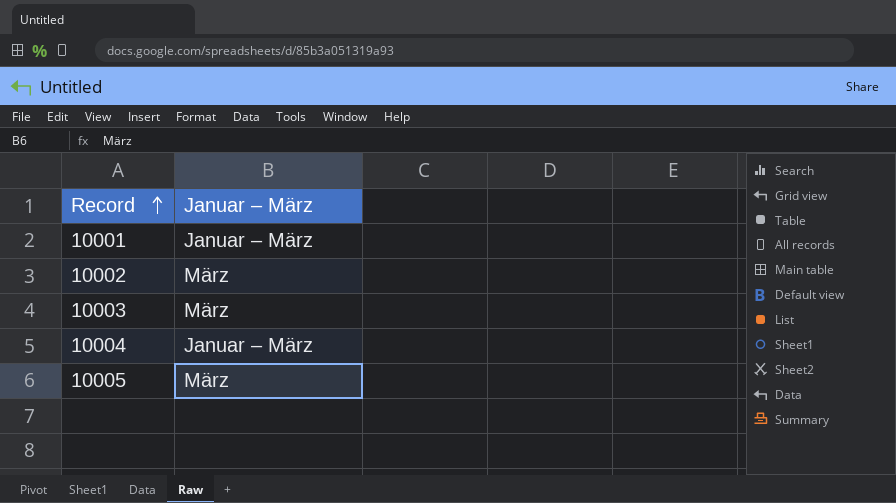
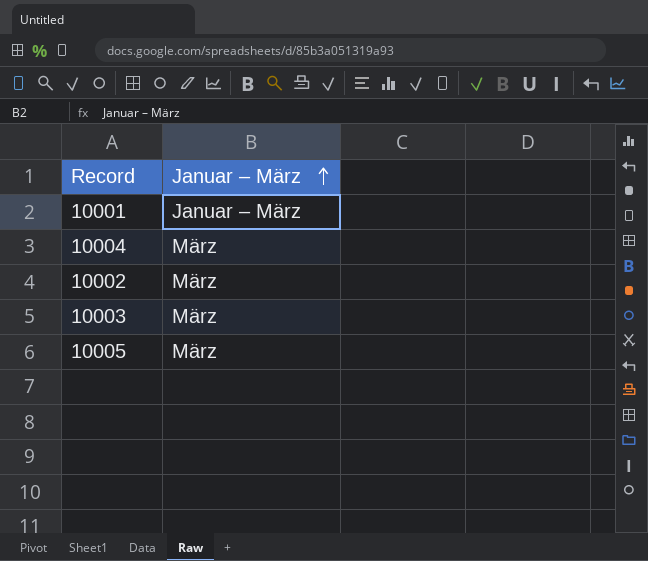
row order: Record ascending -> Januar – März ascending
10004 | Januar – März: Januar – März -> März

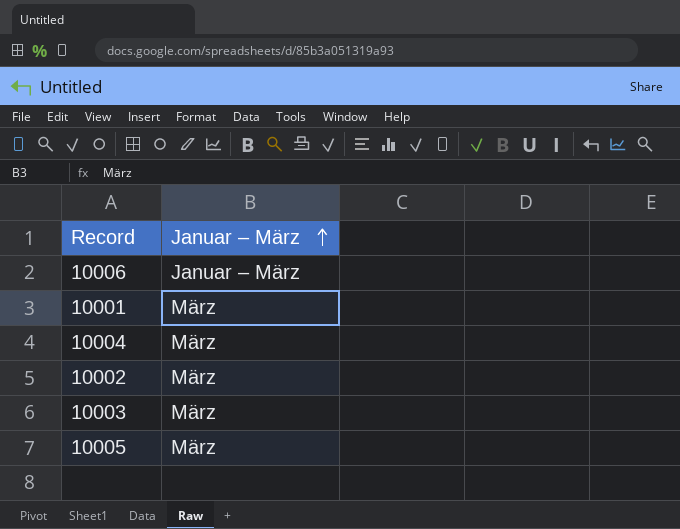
row 10006: none -> Januar – März
10001 | Januar – März: Januar – März -> März

